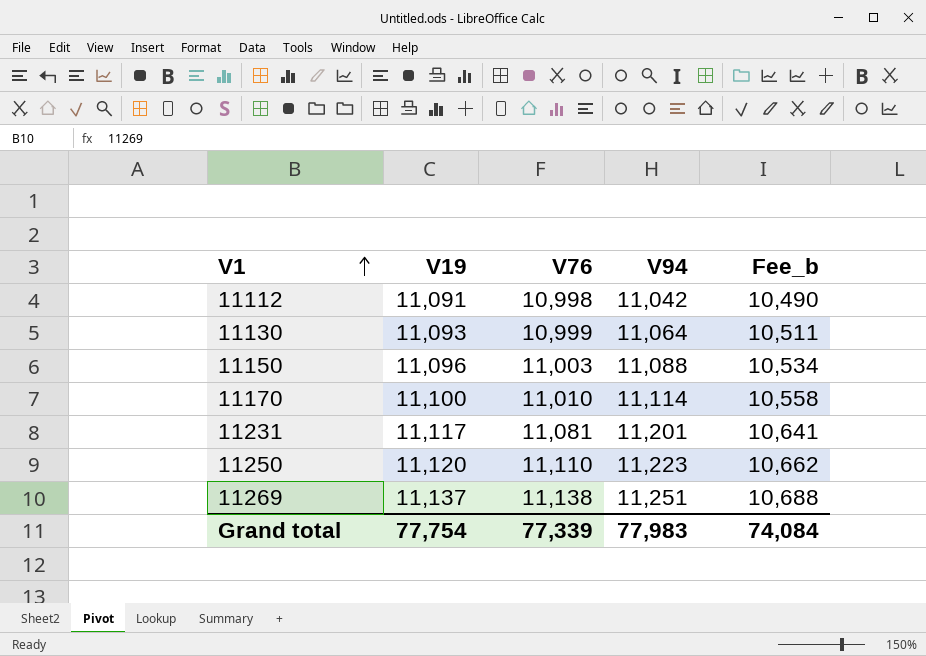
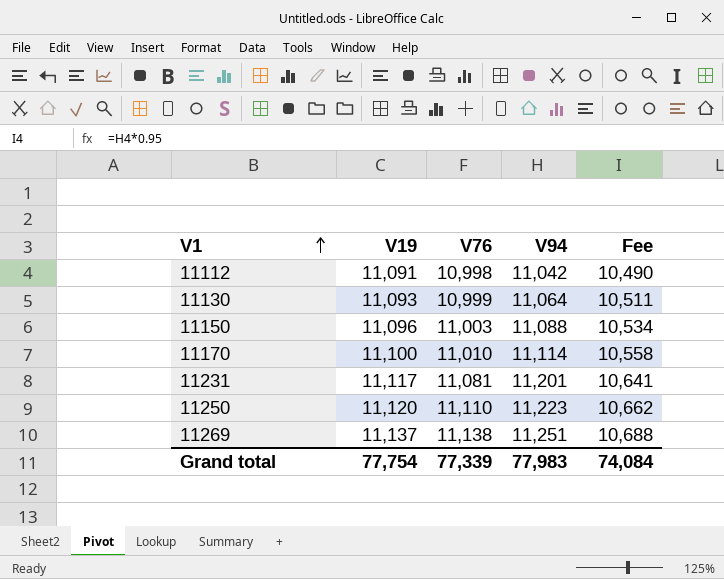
column name: Fee_b -> Fee

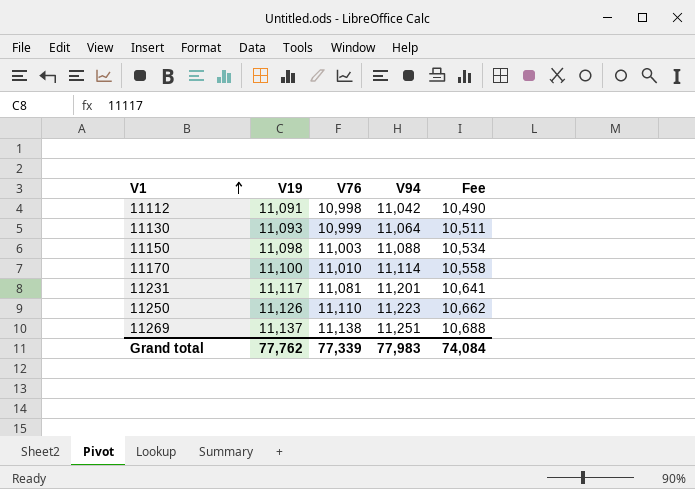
11150 | V19: 11,096 -> 11,098
11250 | V19: 11,120 -> 11,126
Grand total | V19: 77,754 -> 77,762

